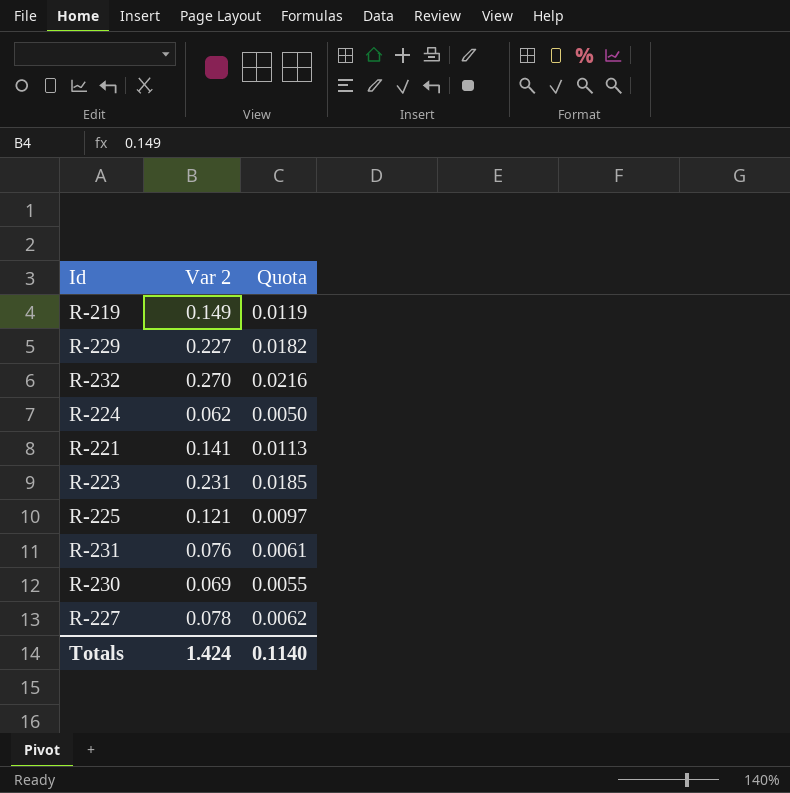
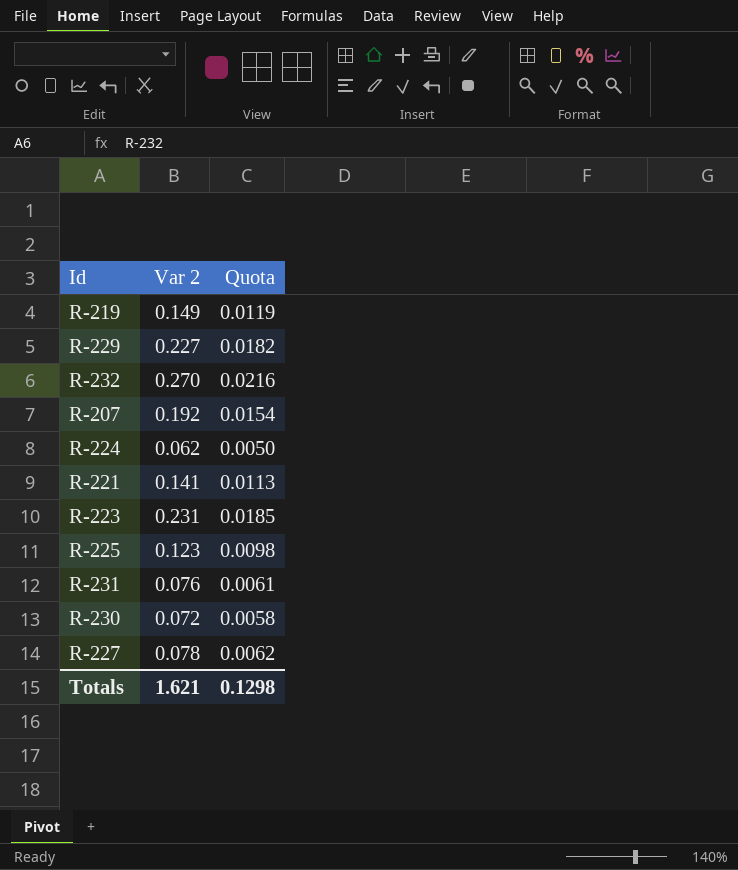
row R-207: none -> 0.192 | 0.0154
R-225 | Var 2: 0.121 -> 0.123
R-225 | Quota: 0.0097 -> 0.0098
R-230 | Var 2: 0.069 -> 0.072
R-230 | Quota: 0.0055 -> 0.0058
Totals | Var 2: 1.424 -> 1.621
Totals | Quota: 0.1140 -> 0.1298

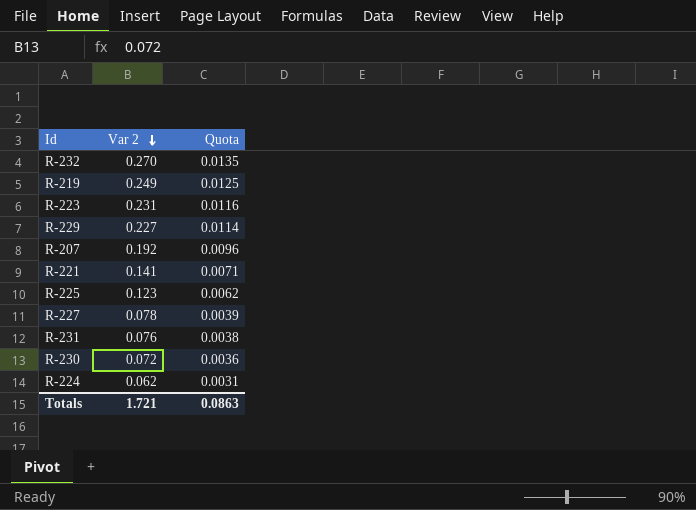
row order: none -> Var 2 descending
column Quota | formula: [Var 2] * 0.08 -> [Var 2] * 0.05
R-219 | Var 2: 0.149 -> 0.249
Totals | Var 2: 1.621 -> 1.721
Totals | Quota: 0.1298 -> 0.0863

